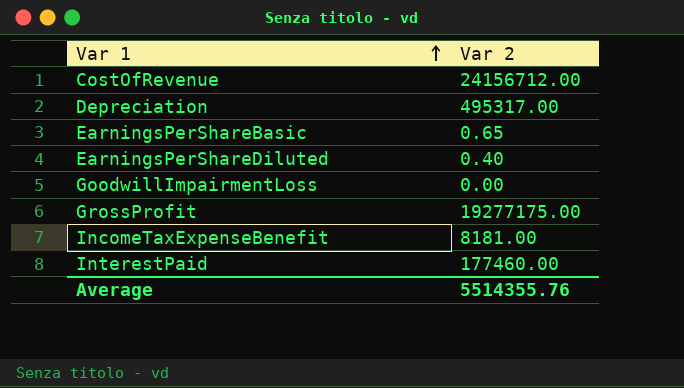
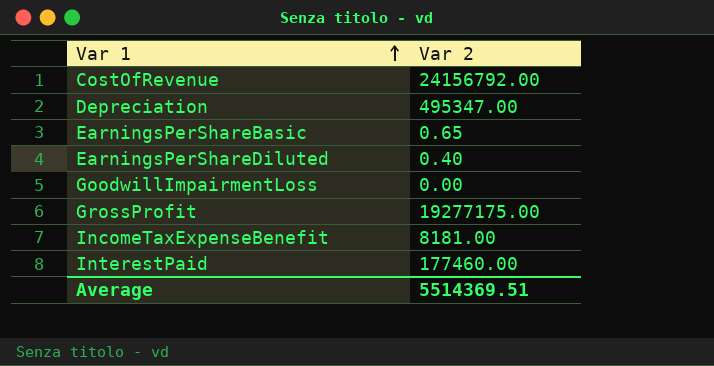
CostOfRevenue | Var 2: 24156712.00 -> 24156792.00
Depreciation | Var 2: 495317.00 -> 495347.00
Average | Var 2: 5514355.76 -> 5514369.51

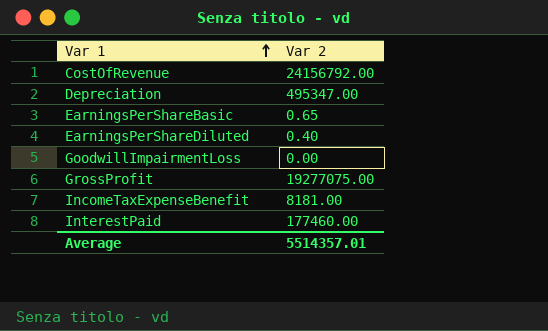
GrossProfit | Var 2: 19277175.00 -> 19277075.00
Average | Var 2: 5514369.51 -> 5514357.01

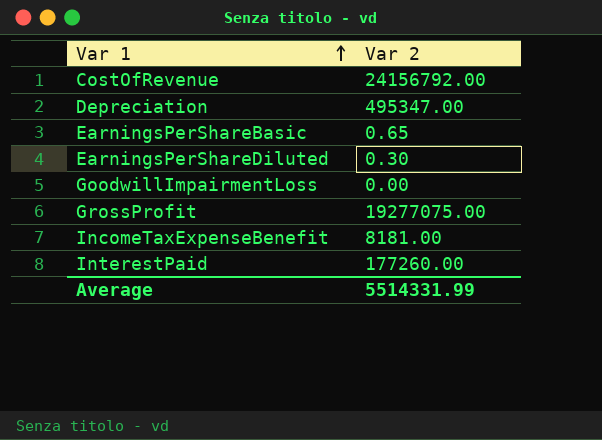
EarningsPerShareDiluted | Var 2: 0.40 -> 0.30
InterestPaid | Var 2: 177460.00 -> 177260.00
Average | Var 2: 5514357.01 -> 5514331.99

